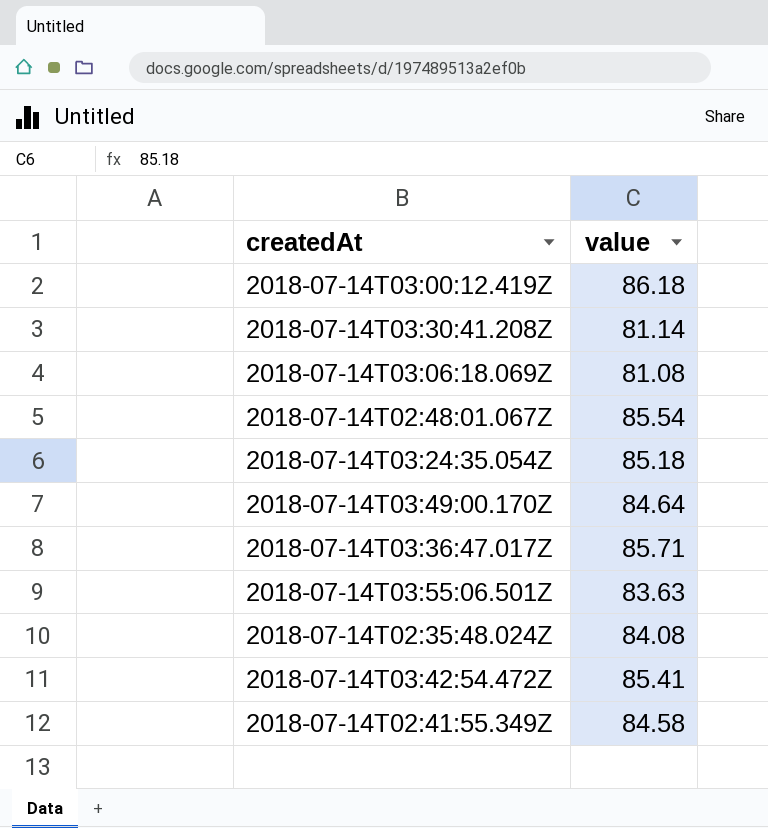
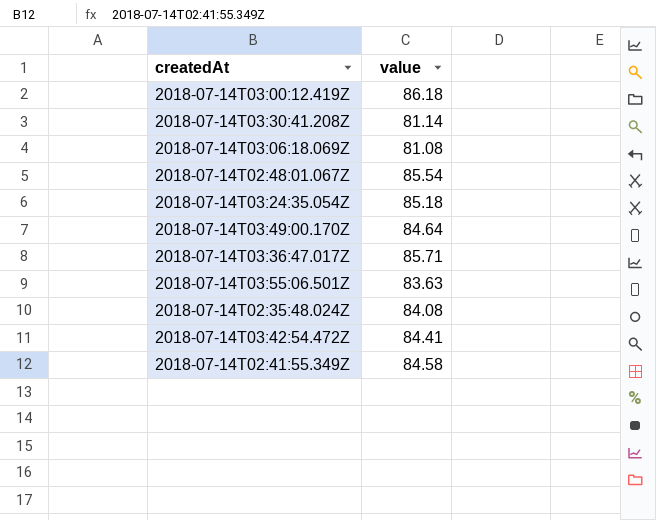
2018-07-14T03:42:54.472Z | value: 85.41 -> 84.41

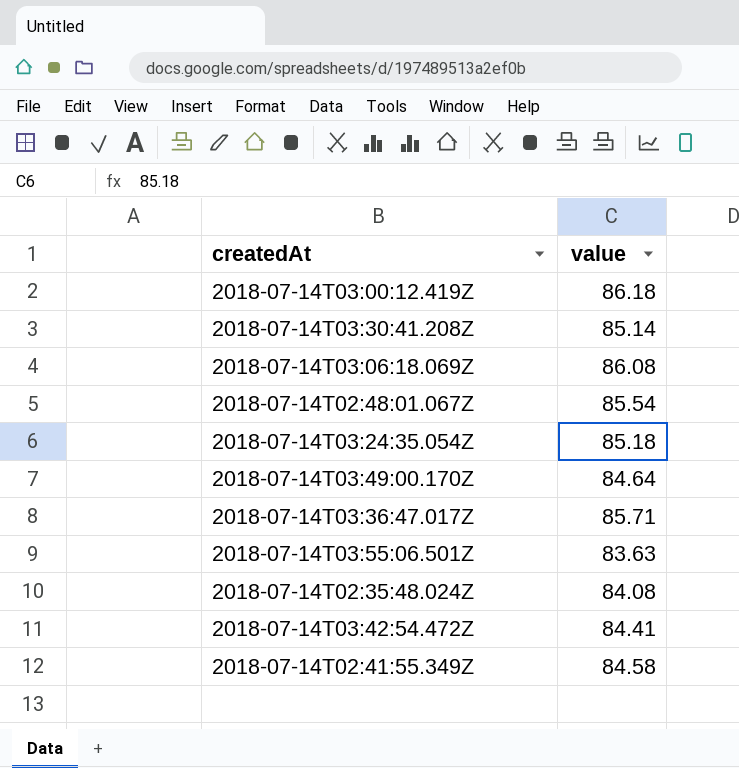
2018-07-14T03:30:41.208Z | value: 81.14 -> 85.14
2018-07-14T03:06:18.069Z | value: 81.08 -> 86.08

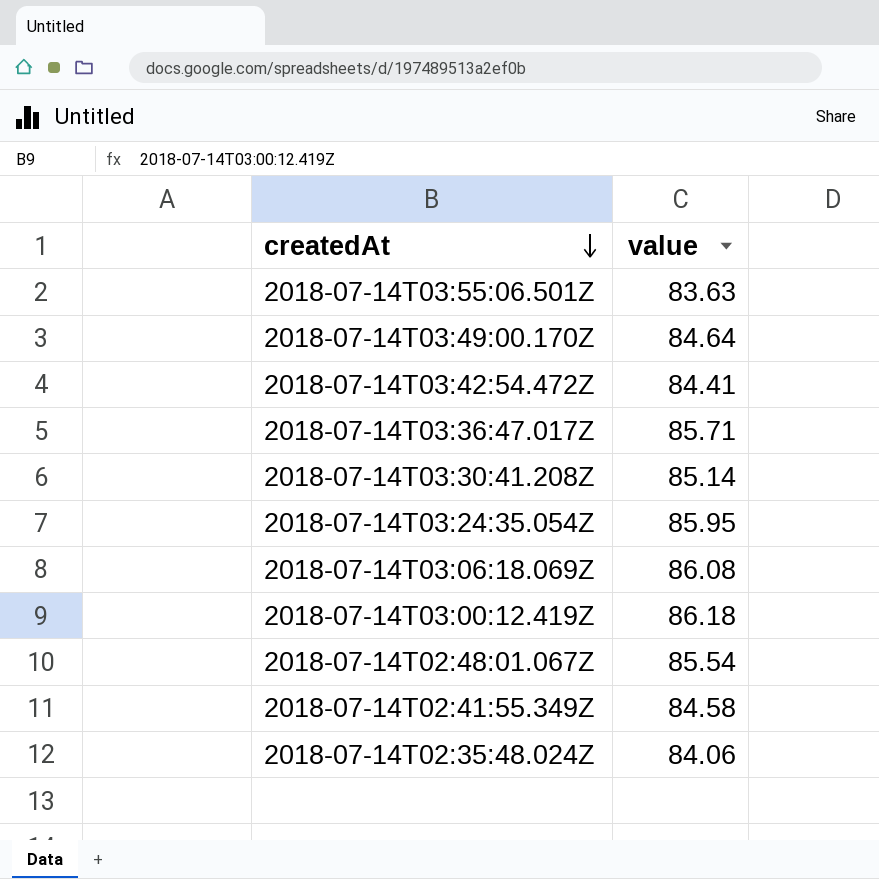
row order: none -> createdAt descending
2018-07-14T03:24:35.054Z | value: 85.18 -> 85.95
2018-07-14T02:35:48.024Z | value: 84.08 -> 84.06

